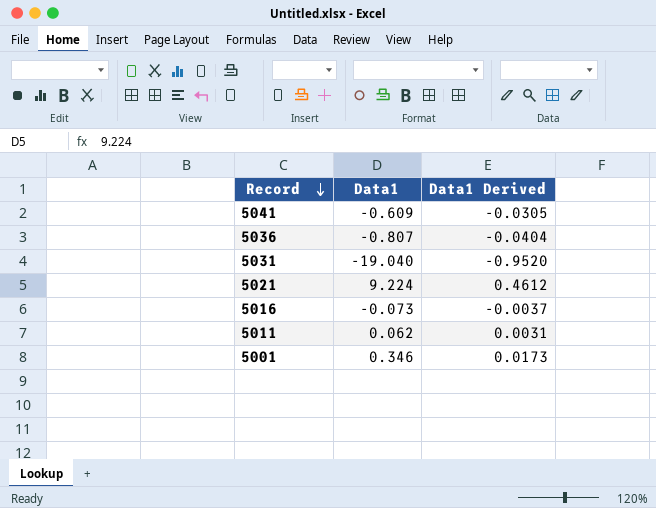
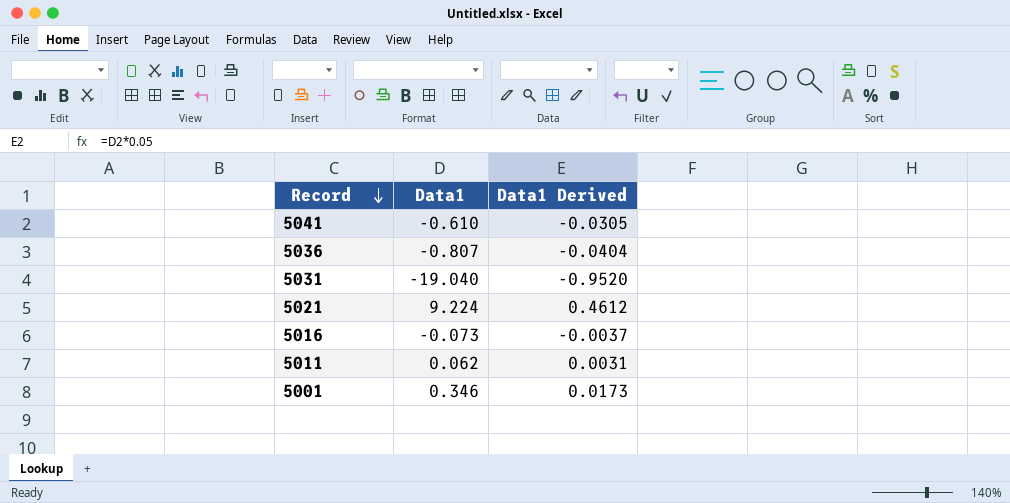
5041 | Data1: -0.609 -> -0.610

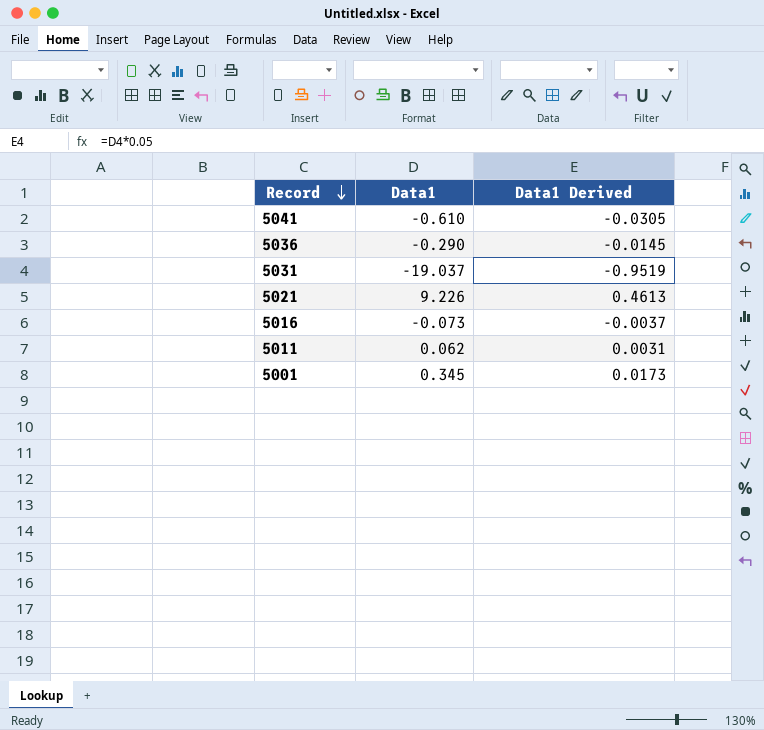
5036 | Data1: -0.807 -> -0.290
5036 | Data1 Derived: -0.0404 -> -0.0145
5031 | Data1: -19.040 -> -19.037
5031 | Data1 Derived: -0.9520 -> -0.9519
5021 | Data1: 9.224 -> 9.226
5021 | Data1 Derived: 0.4612 -> 0.4613
5001 | Data1: 0.346 -> 0.345

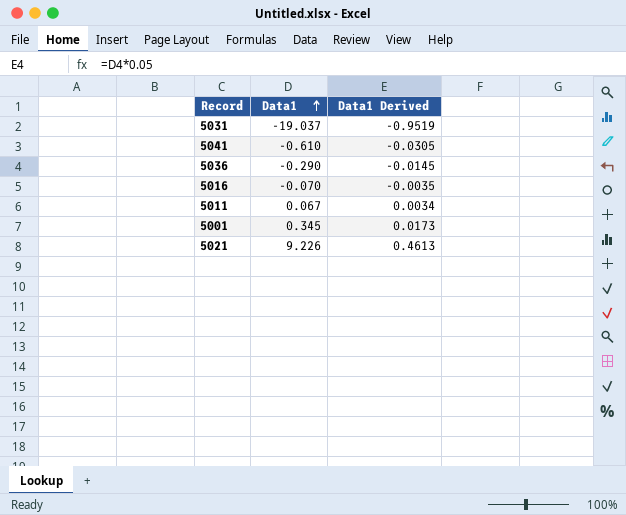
row order: Record descending -> Data1 ascending
5016 | Data1: -0.073 -> -0.070
5016 | Data1 Derived: -0.0037 -> -0.0035
5011 | Data1: 0.062 -> 0.067
5011 | Data1 Derived: 0.0031 -> 0.0034

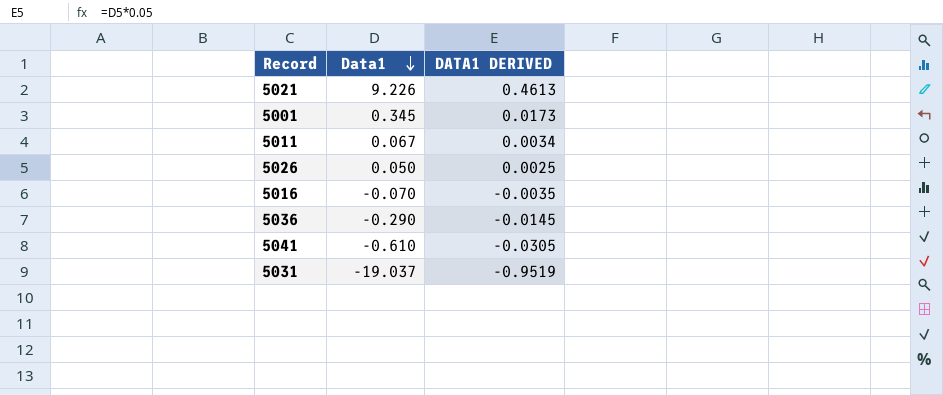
row order: Data1 ascending -> Data1 descending
column name: Data1 Derived -> DATA1 DERIVED
row 5026: none -> 0.050 | 0.0025

